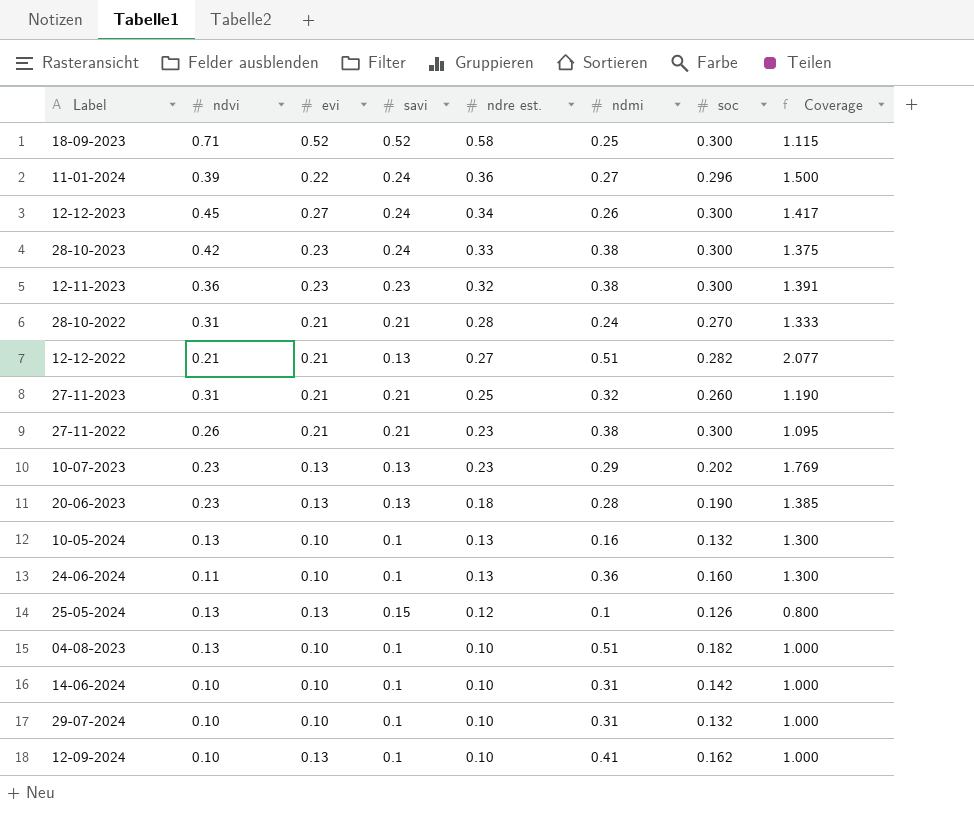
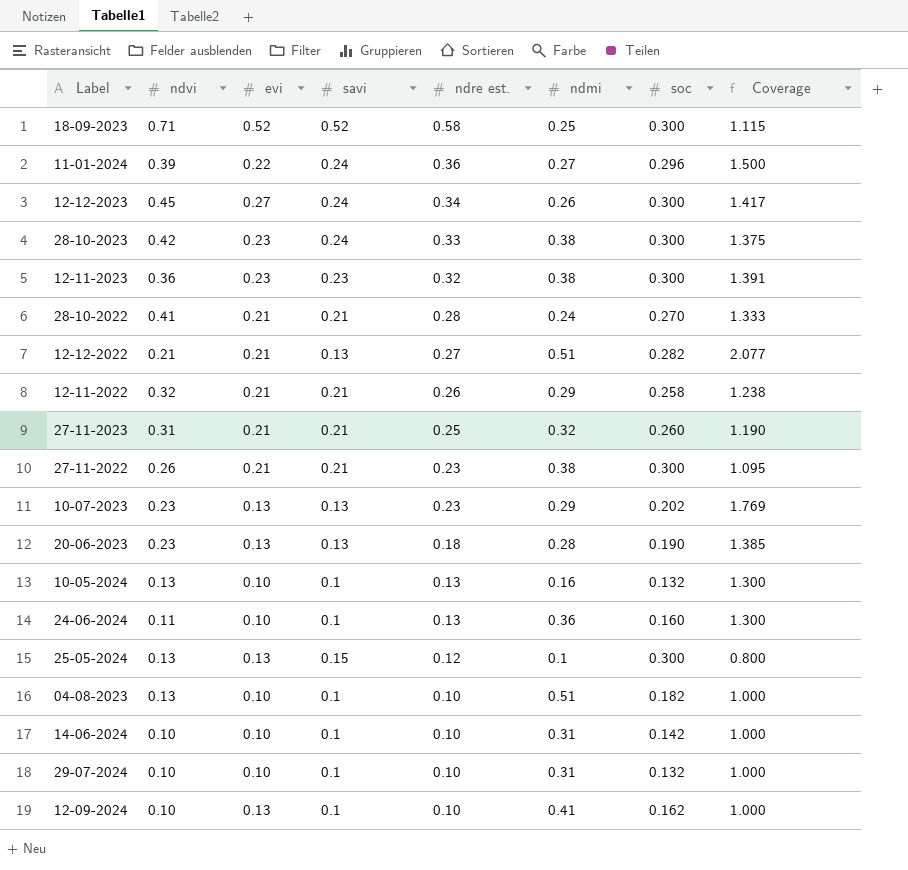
28-10-2022 | ndvi: 0.31 -> 0.41
row 12-11-2022: none -> 0.32 | 0.21 | 0.21 | 0.26 | 0.29 | 0.258 | 1.238
25-05-2024 | soc: 0.126 -> 0.300

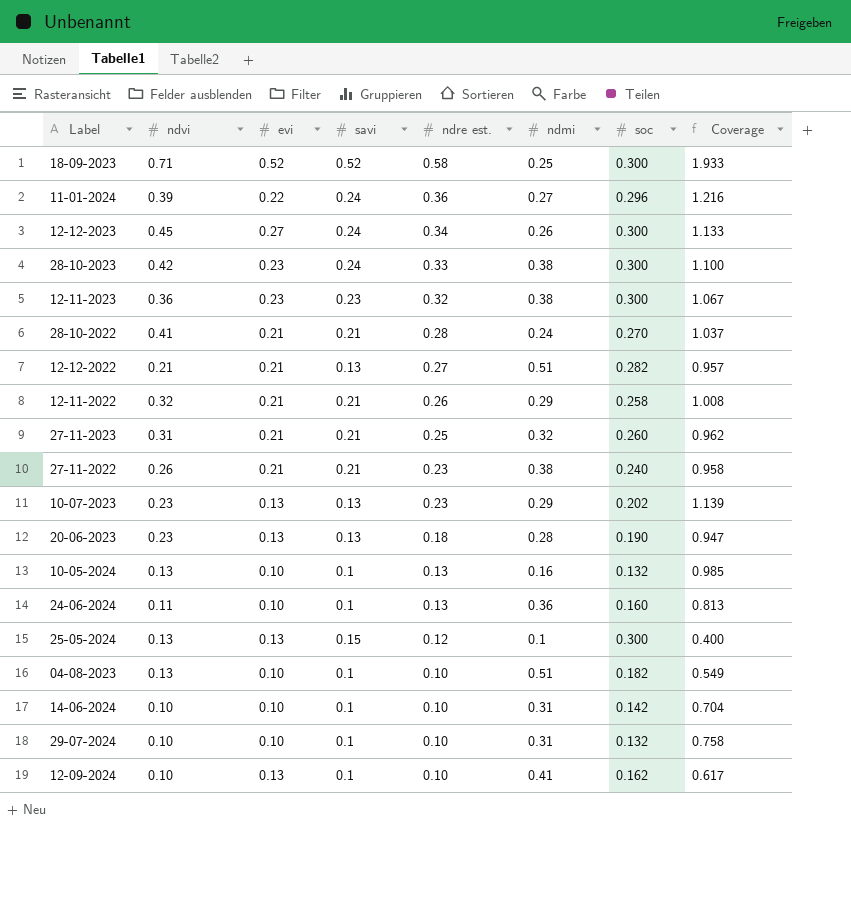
column Coverage | formula: [ndre est.] / [savi] -> [ndre est.] / [soc]
27-11-2022 | soc: 0.300 -> 0.240

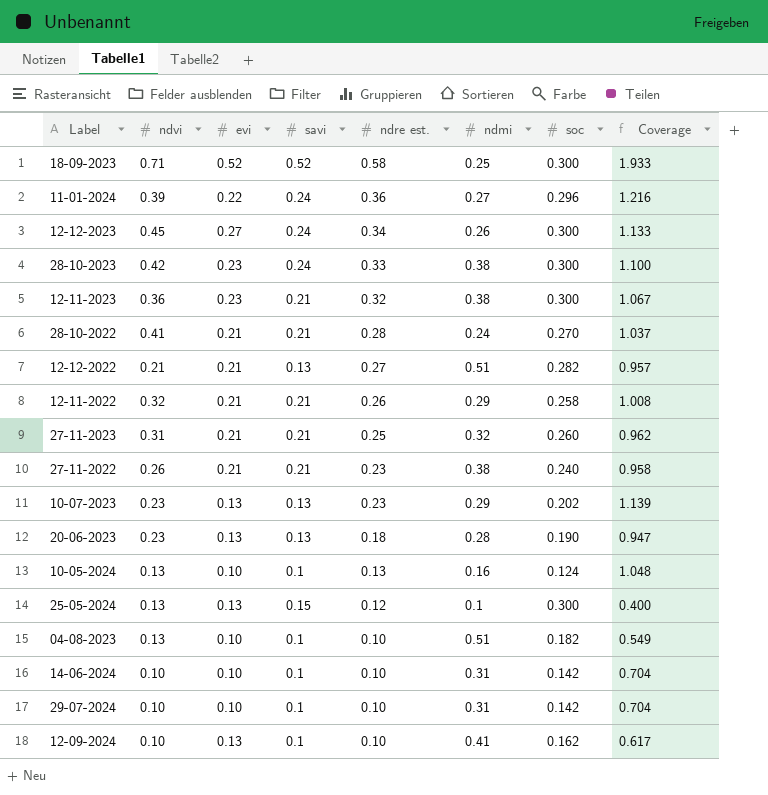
row 24-06-2024: 0.11 | 0.10 | 0.1 | 0.13 | 0.36 | 0.160 | 0.813 -> none
12-11-2023 | savi: 0.23 -> 0.21
10-05-2024 | soc: 0.132 -> 0.124
10-05-2024 | Coverage: 0.985 -> 1.048
29-07-2024 | soc: 0.132 -> 0.142
29-07-2024 | Coverage: 0.758 -> 0.704

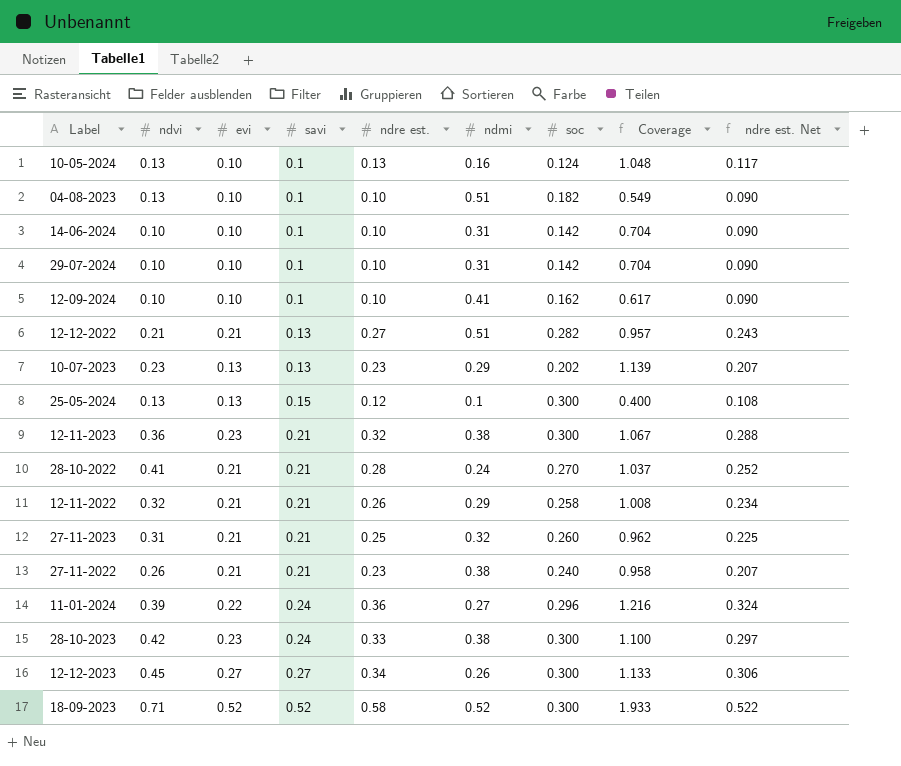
row order: ndre est. descending -> savi ascending
column ndre est. Net | formula: none -> [ndre est.] * 0.9
row 20-06-2023: 0.23 | 0.13 | 0.13 | 0.18 | 0.28 | 0.190 | 0.947 -> none
12-09-2024 | evi: 0.13 -> 0.10
12-12-2023 | savi: 0.24 -> 0.27
18-09-2023 | ndmi: 0.25 -> 0.52

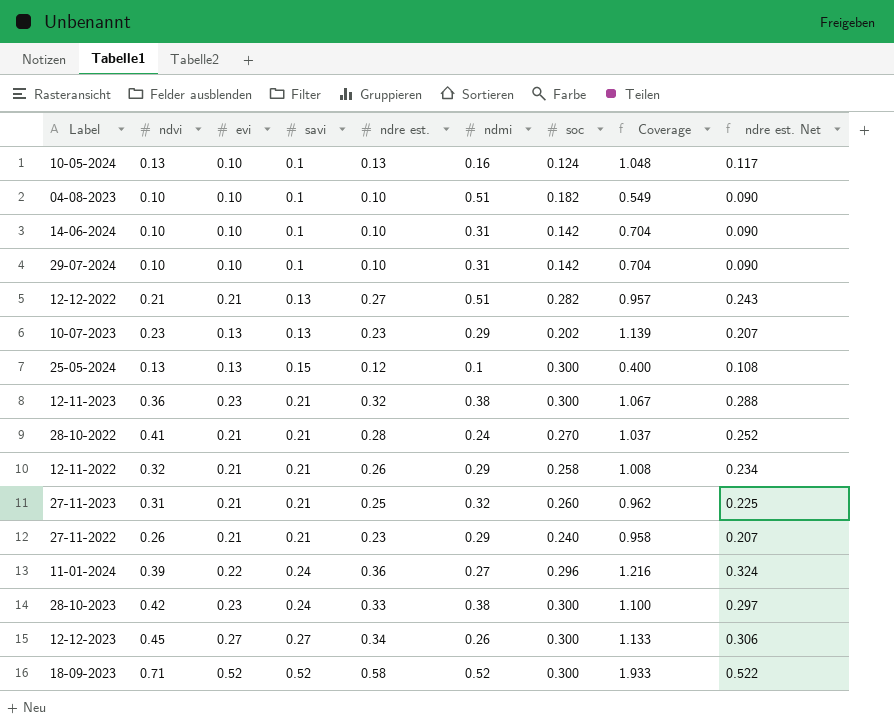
row 12-09-2024: 0.10 | 0.10 | 0.1 | 0.10 | 0.41 | 0.162 | 0.617 | 0.090 -> none
04-08-2023 | ndvi: 0.13 -> 0.10
27-11-2022 | ndmi: 0.38 -> 0.29

